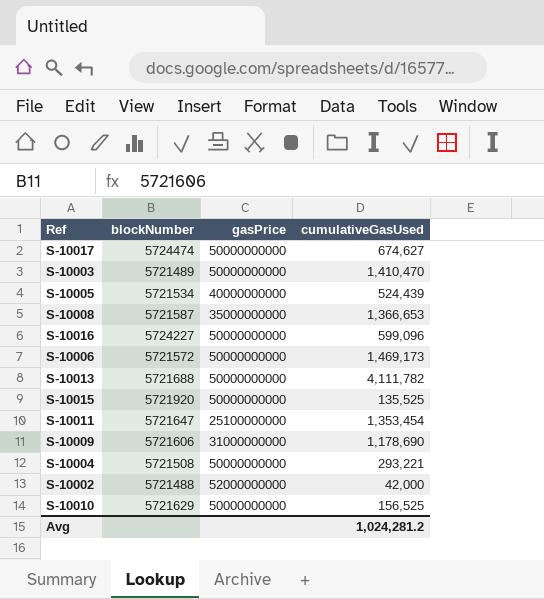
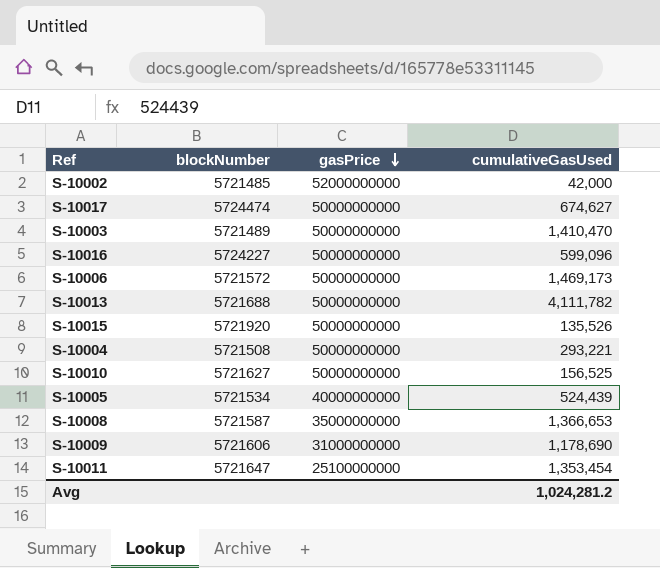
row order: none -> gasPrice descending
S-10002 | blockNumber: 5721488 -> 5721485
S-10015 | cumulativeGasUsed: 135,525 -> 135,526
S-10010 | blockNumber: 5721629 -> 5721627

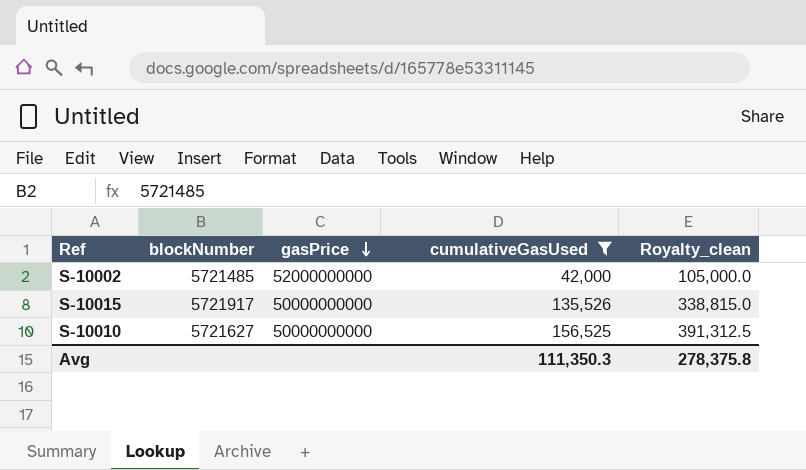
filter: none -> cumulativeGasUsed <= 156,525
column Royalty_clean | formula: none -> [cumulativeGasUsed] * 2.5
S-10015 | blockNumber: 5721920 -> 5721917
Avg | cumulativeGasUsed: 1,024,281.2 -> 111,350.3

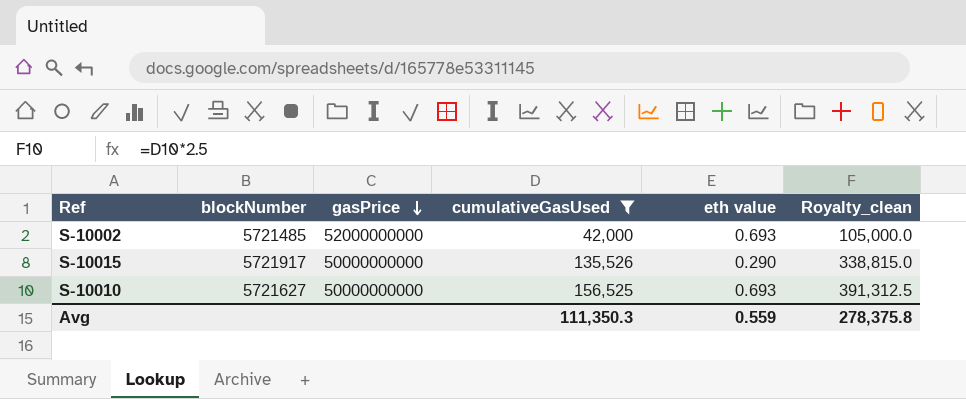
column eth value | position: none -> 5

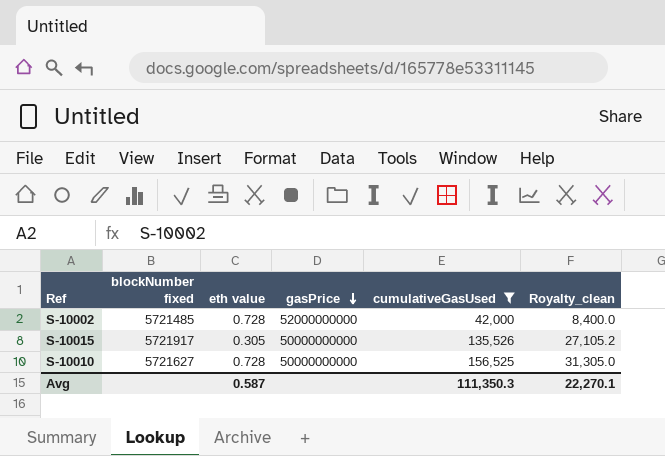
column name: blockNumber -> blockNumber fixed
column eth value | position: 5 -> 3
column Royalty_clean | formula: [cumulativeGasUsed] * 2.5 -> [cumulativeGasUsed] * 0.2
S-10002 | eth value: 0.693 -> 0.728
S-10015 | eth value: 0.290 -> 0.305
S-10010 | eth value: 0.693 -> 0.728
Avg | eth value: 0.559 -> 0.587
Avg | Royalty_clean: 278,375.8 -> 22,270.1

